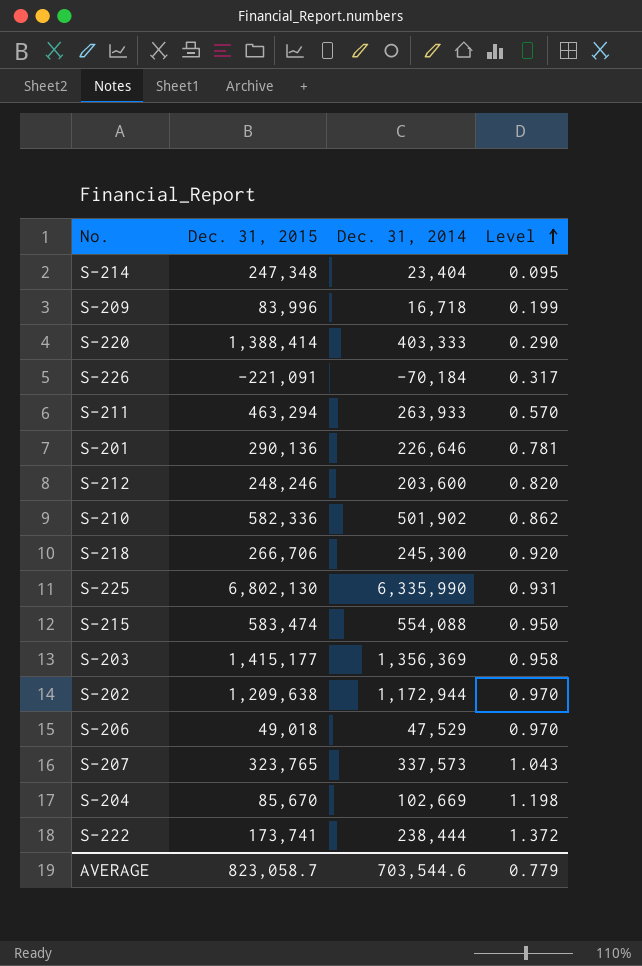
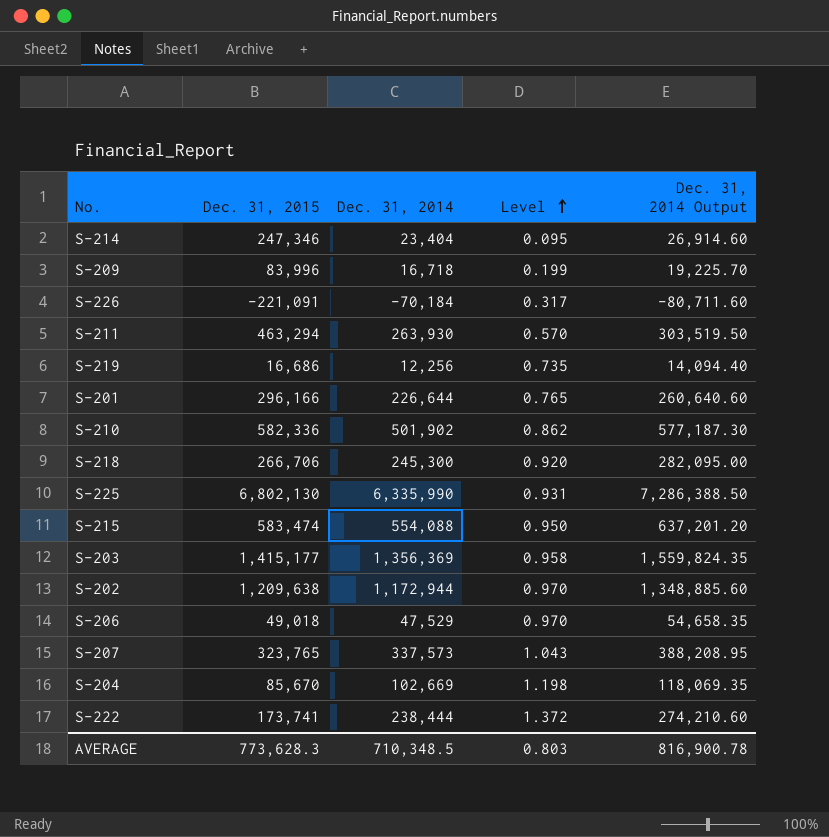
column Dec. 31, 2014 Output | formula: none -> [Dec. 31, 2014] * 1.15
row S-220: 1,388,414 | 403,333 | 0.290 -> none
row S-212: 248,246 | 203,600 | 0.820 -> none
S-214 | Dec. 31, 2015: 247,348 -> 247,346
S-211 | Dec. 31, 2014: 263,933 -> 263,930
row S-219: none -> 16,686 | 12,256 | 0.735 | 14,094.40
S-201 | Dec. 31, 2015: 290,136 -> 296,166
S-201 | Dec. 31, 2014: 226,646 -> 226,644
S-201 | Level: 0.781 -> 0.765
AVERAGE | Dec. 31, 2015: 823,058.7 -> 773,628.3
AVERAGE | Dec. 31, 2014: 703,544.6 -> 710,348.5
AVERAGE | Level: 0.779 -> 0.803

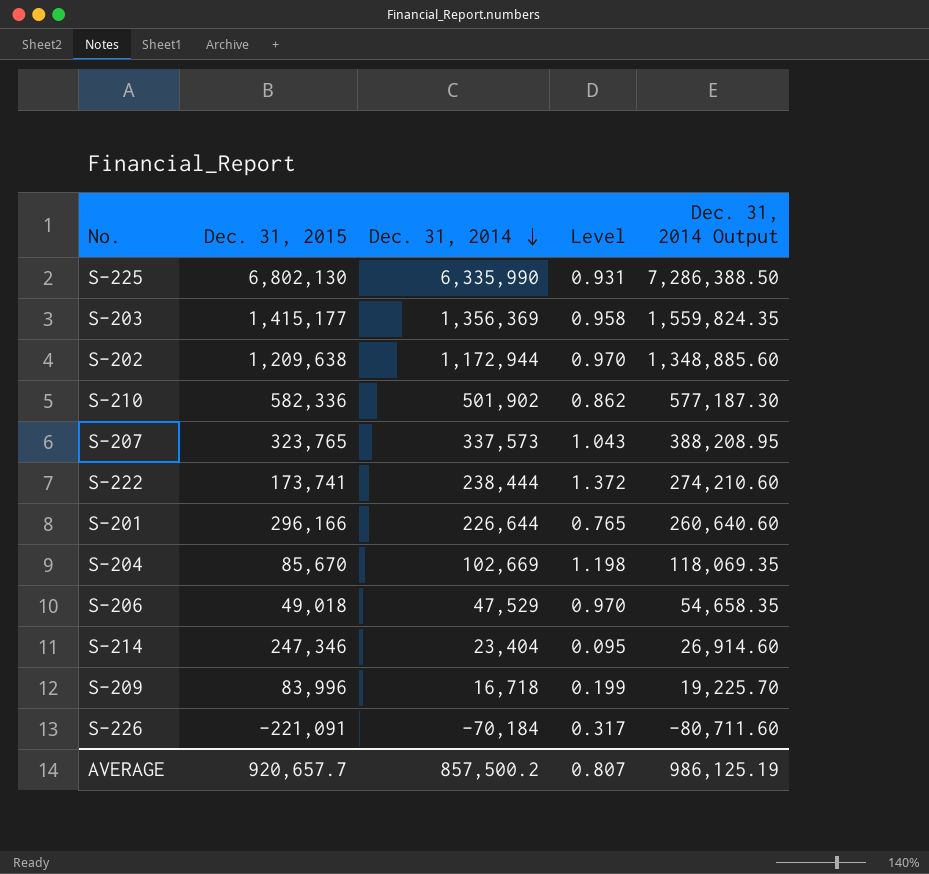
row order: Level ascending -> Dec. 31, 2014 descending
row S-211: 463,294 | 263,930 | 0.570 | 303,519.50 -> none
row S-219: 16,686 | 12,256 | 0.735 | 14,094.40 -> none
row S-218: 266,706 | 245,300 | 0.920 | 282,095.00 -> none
row S-215: 583,474 | 554,088 | 0.950 | 637,201.20 -> none
AVERAGE | Dec. 31, 2015: 773,628.3 -> 920,657.7
AVERAGE | Dec. 31, 2014: 710,348.5 -> 857,500.2
AVERAGE | Level: 0.803 -> 0.807
AVERAGE | Dec. 31, 2014 Output: 816,900.78 -> 986,125.19

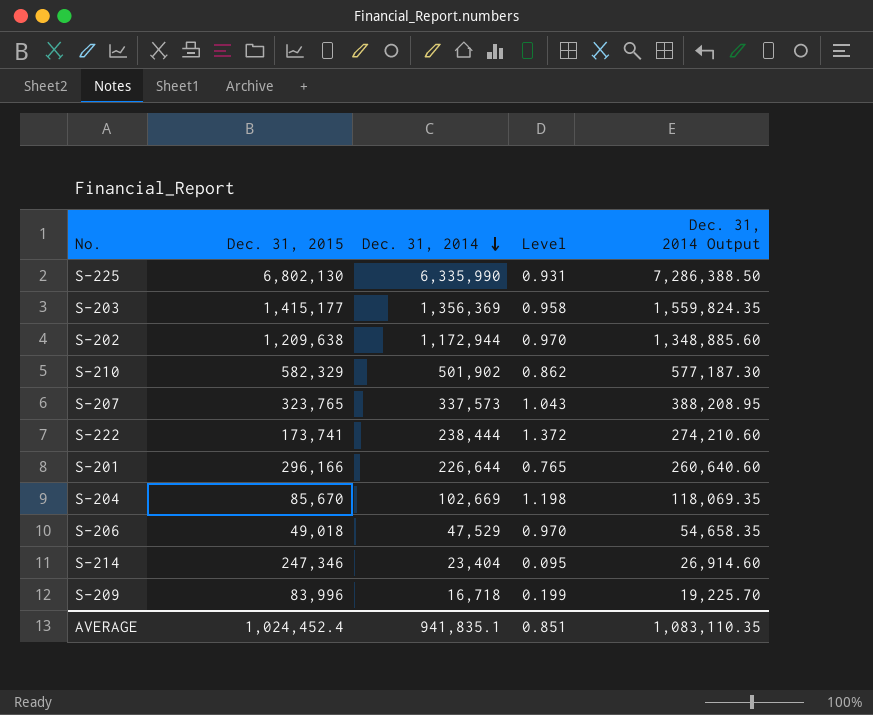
row S-226: -221,091 | -70,184 | 0.317 | -80,711.60 -> none
S-210 | Dec. 31, 2015: 582,336 -> 582,329
AVERAGE | Dec. 31, 2015: 920,657.7 -> 1,024,452.4
AVERAGE | Dec. 31, 2014: 857,500.2 -> 941,835.1
AVERAGE | Level: 0.807 -> 0.851
AVERAGE | Dec. 31, 2014 Output: 986,125.19 -> 1,083,110.35

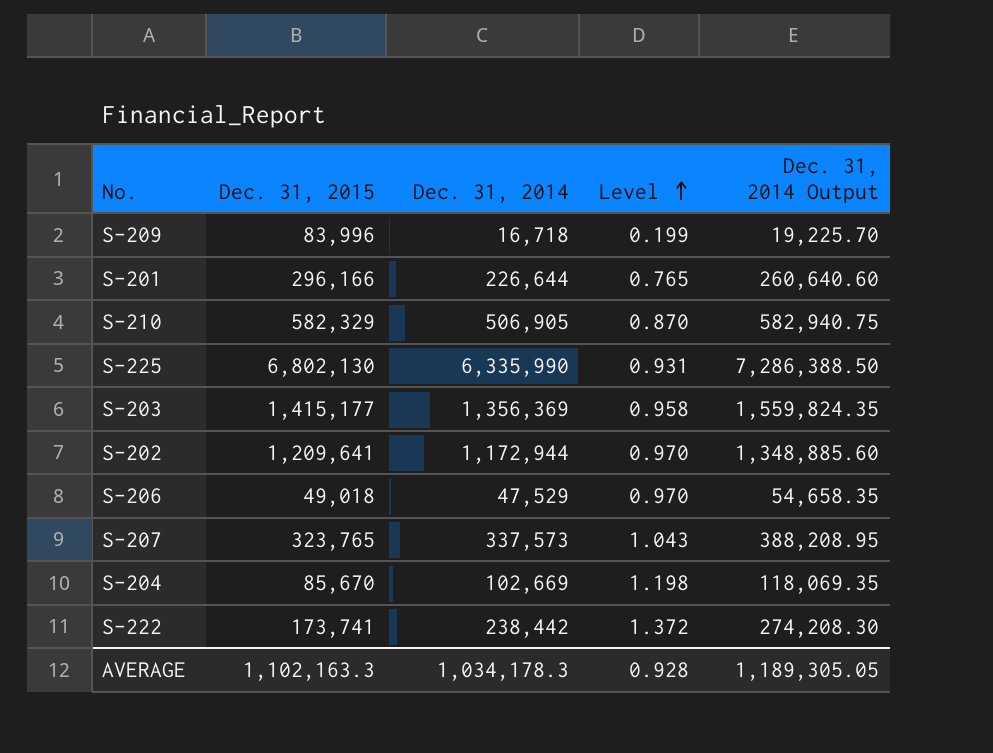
row order: Dec. 31, 2014 descending -> Level ascending
row S-214: 247,346 | 23,404 | 0.095 | 26,914.60 -> none
S-210 | Dec. 31, 2014: 501,902 -> 506,905
S-210 | Level: 0.862 -> 0.870
S-210 | Dec. 31, 2014 Output: 577,187.30 -> 582,940.75
S-202 | Dec. 31, 2015: 1,209,638 -> 1,209,641
S-222 | Dec. 31, 2014: 238,444 -> 238,442
S-222 | Dec. 31, 2014 Output: 274,210.60 -> 274,208.30
AVERAGE | Dec. 31, 2015: 1,024,452.4 -> 1,102,163.3
AVERAGE | Dec. 31, 2014: 941,835.1 -> 1,034,178.3
AVERAGE | Level: 0.851 -> 0.928
AVERAGE | Dec. 31, 2014 Output: 1,083,110.35 -> 1,189,305.05

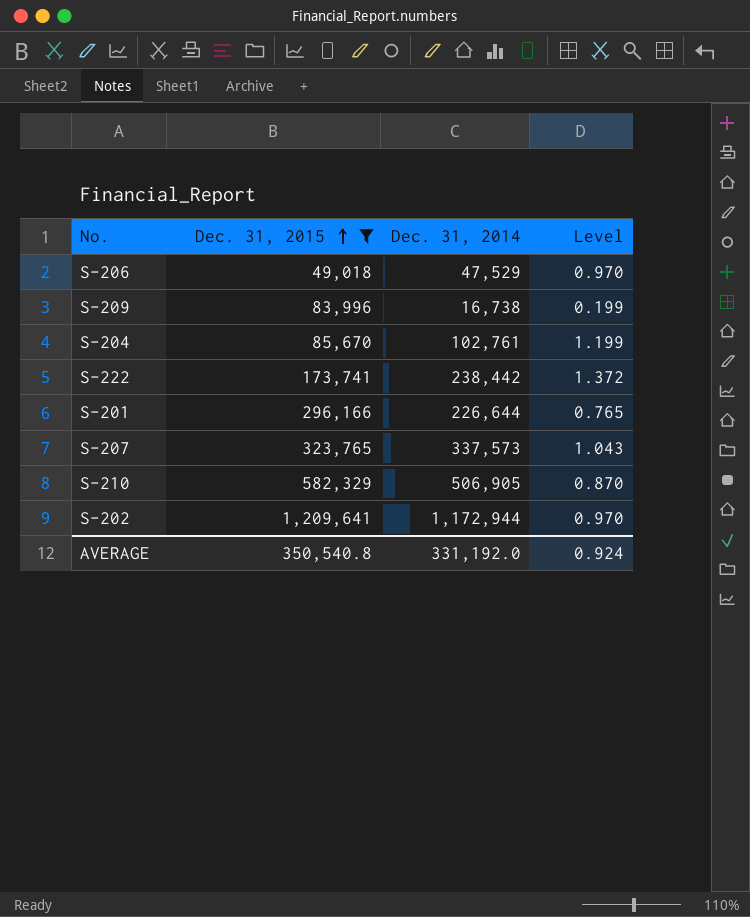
filter: none -> Dec. 31, 2015 <= 1,209,641
row order: Level ascending -> Dec. 31, 2015 ascending
column Dec. 31, 2014 Output | formula: [Dec. 31, 2014] * 1.15 -> none
S-209 | Dec. 31, 2014: 16,718 -> 16,738
S-204 | Dec. 31, 2014: 102,669 -> 102,761
S-204 | Level: 1.198 -> 1.199
AVERAGE | Dec. 31, 2015: 1,102,163.3 -> 350,540.8
AVERAGE | Dec. 31, 2014: 1,034,178.3 -> 331,192.0
AVERAGE | Level: 0.928 -> 0.924

